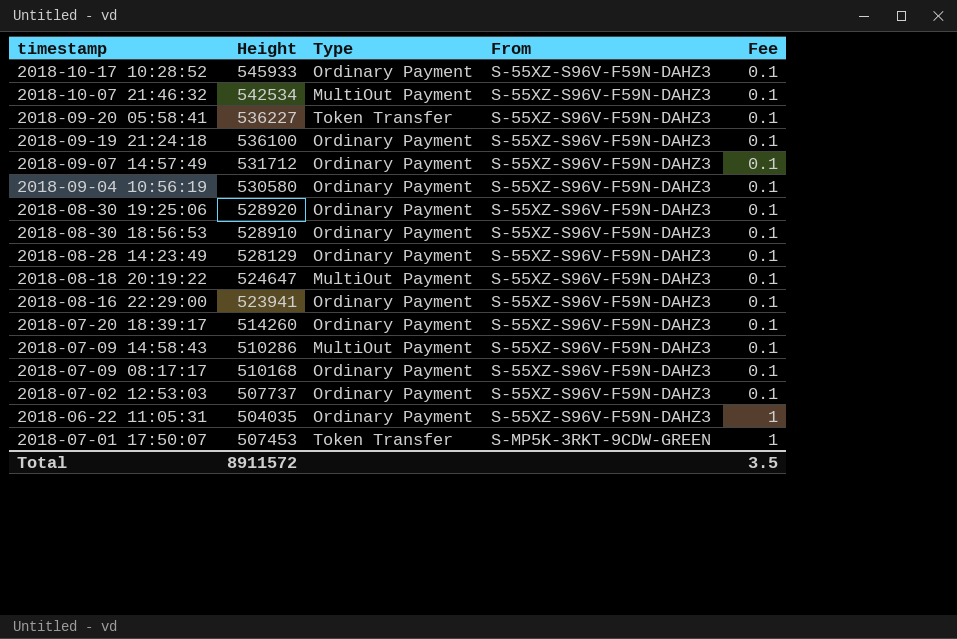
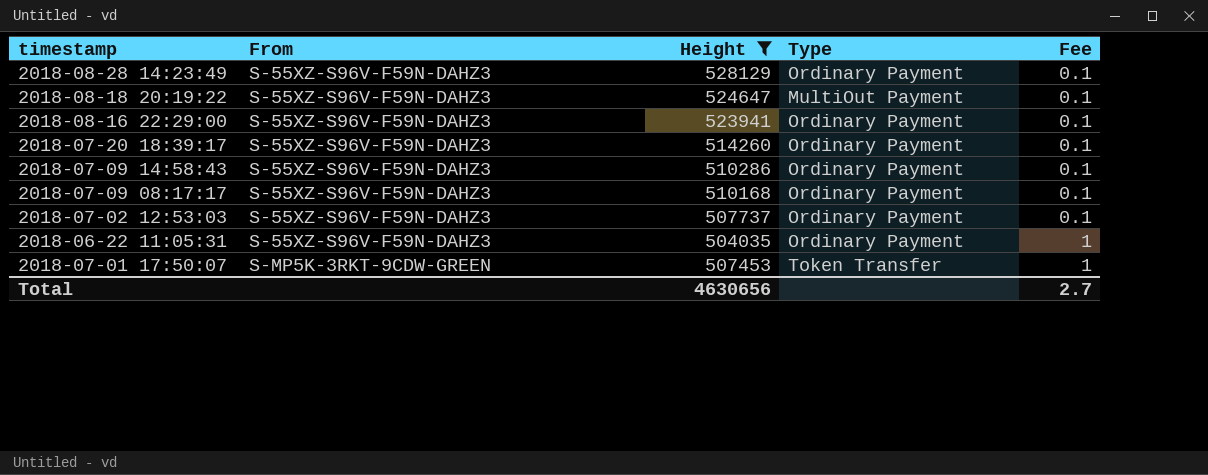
filter: none -> Height <= 528129
column From | position: 4 -> 2
2018-07-09 14:58:43 | Type: MultiOut Payment -> Ordinary Payment
Total | Height: 8911572 -> 4630656
Total | Fee: 3.5 -> 2.7

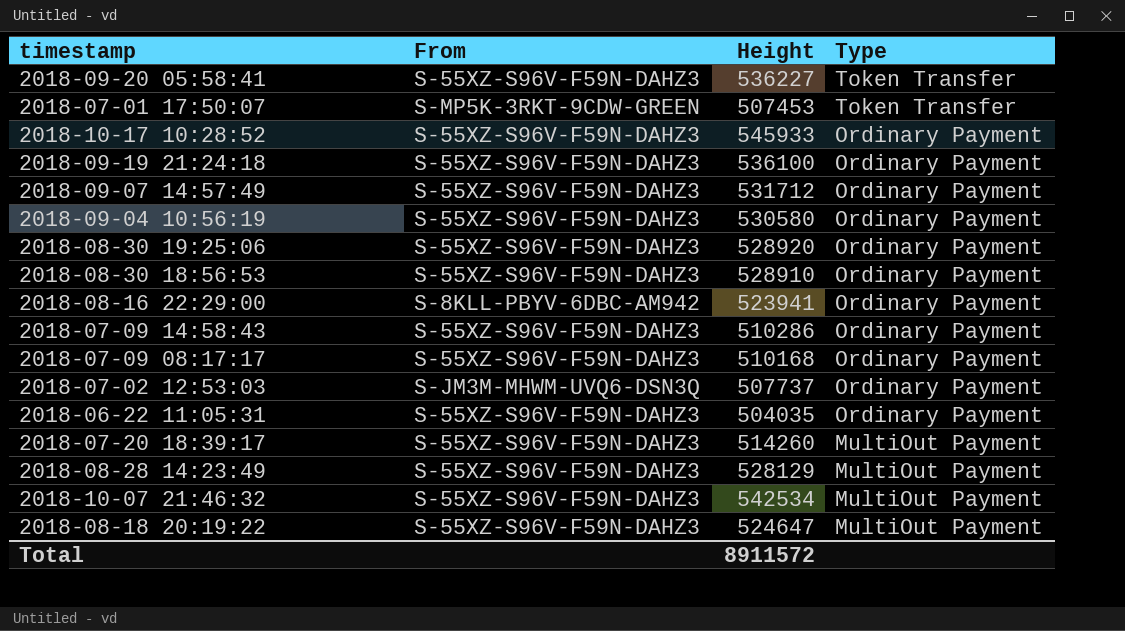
filter: Height <= 528129 -> none
row order: From ascending -> Type descending
column Fee | position: 5 -> none
2018-08-16 22:29:00 | From: S-55XZ-S96V-F59N-DAHZ3 -> S-8KLL-PBYV-6DBC-AM942
2018-07-02 12:53:03 | From: S-55XZ-S96V-F59N-DAHZ3 -> S-JM3M-MHWM-UVQ6-DSN3Q
2018-07-20 18:39:17 | Type: Ordinary Payment -> MultiOut Payment
2018-08-28 14:23:49 | Type: Ordinary Payment -> MultiOut Payment
Total | Height: 4630656 -> 8911572

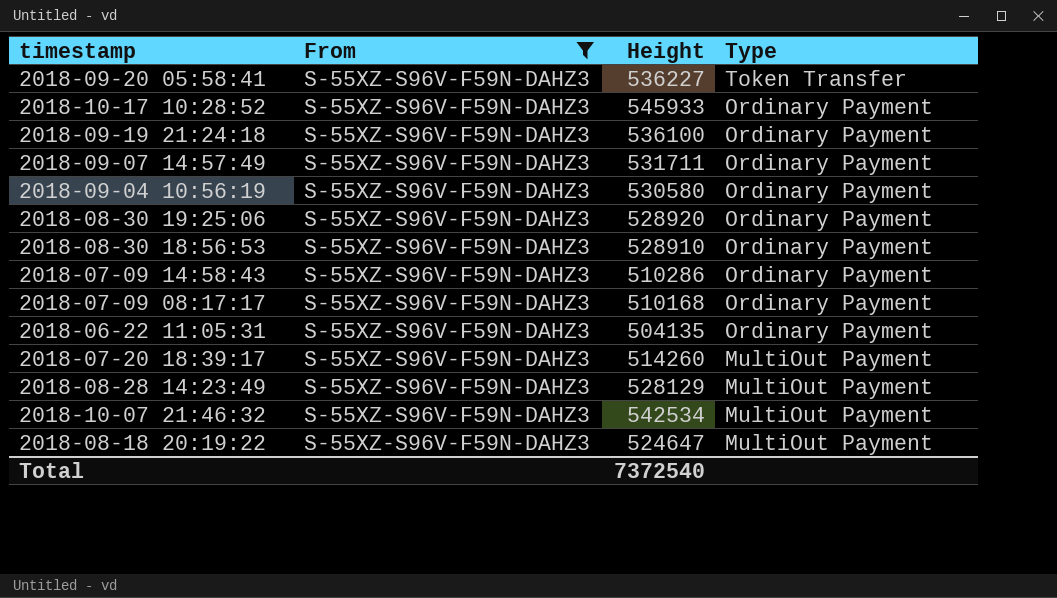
filter: none -> From = S-55XZ-S96V-F59N-DAHZ3
2018-09-07 14:57:49 | Height: 531712 -> 531711
2018-06-22 11:05:31 | Height: 504035 -> 504135
Total | Height: 8911572 -> 7372540

